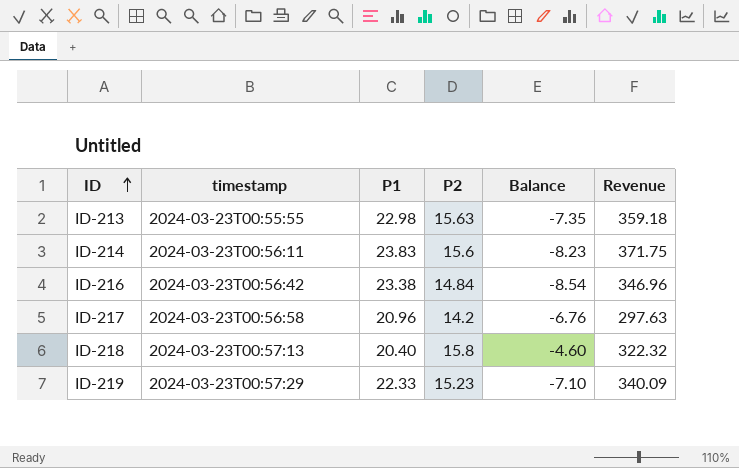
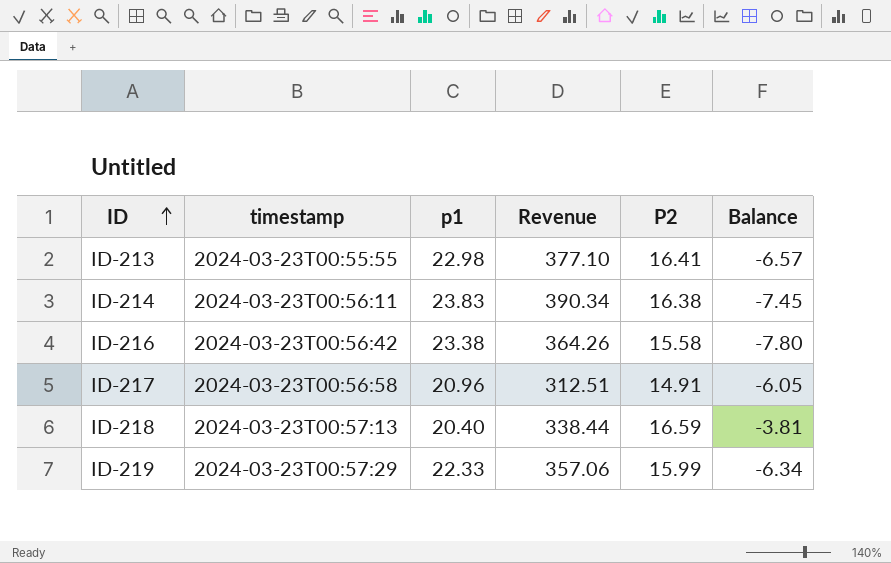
column name: P1 -> p1
column Revenue | position: 6 -> 4
ID-213 | Revenue: 359.18 -> 377.10
ID-213 | P2: 15.63 -> 16.41
ID-213 | Balance: -7.35 -> -6.57
ID-214 | Revenue: 371.75 -> 390.34
ID-214 | P2: 15.6 -> 16.38
ID-214 | Balance: -8.23 -> -7.45
ID-216 | Revenue: 346.96 -> 364.26
ID-216 | P2: 14.84 -> 15.58
ID-216 | Balance: -8.54 -> -7.80
ID-217 | Revenue: 297.63 -> 312.51
ID-217 | P2: 14.2 -> 14.91
ID-217 | Balance: -6.76 -> -6.05
ID-218 | Revenue: 322.32 -> 338.44
ID-218 | P2: 15.8 -> 16.59
ID-218 | Balance: -4.60 -> -3.81
ID-219 | Revenue: 340.09 -> 357.06
ID-219 | P2: 15.23 -> 15.99
ID-219 | Balance: -7.10 -> -6.34

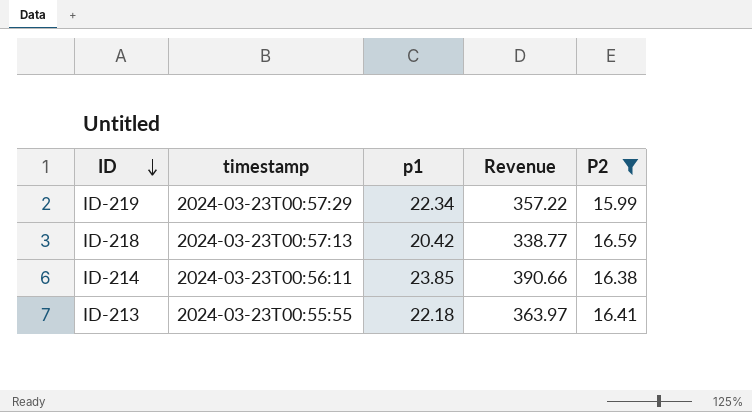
filter: none -> P2 >= 15.99
row order: ID ascending -> ID descending
column Balance | formula: [P2] - [p1] -> none
ID-219 | p1: 22.33 -> 22.34
ID-219 | Revenue: 357.06 -> 357.22
ID-218 | p1: 20.40 -> 20.42
ID-218 | Revenue: 338.44 -> 338.77
ID-214 | p1: 23.83 -> 23.85
ID-214 | Revenue: 390.34 -> 390.66
ID-213 | p1: 22.98 -> 22.18
ID-213 | Revenue: 377.10 -> 363.97

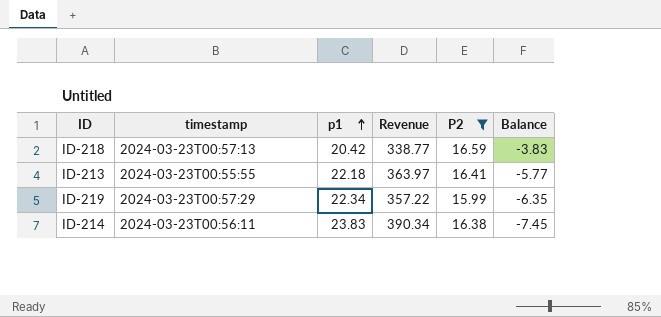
row order: ID descending -> p1 ascending
column Balance | formula: none -> [P2] - [p1]
ID-214 | p1: 23.85 -> 23.83
ID-214 | Revenue: 390.66 -> 390.34

